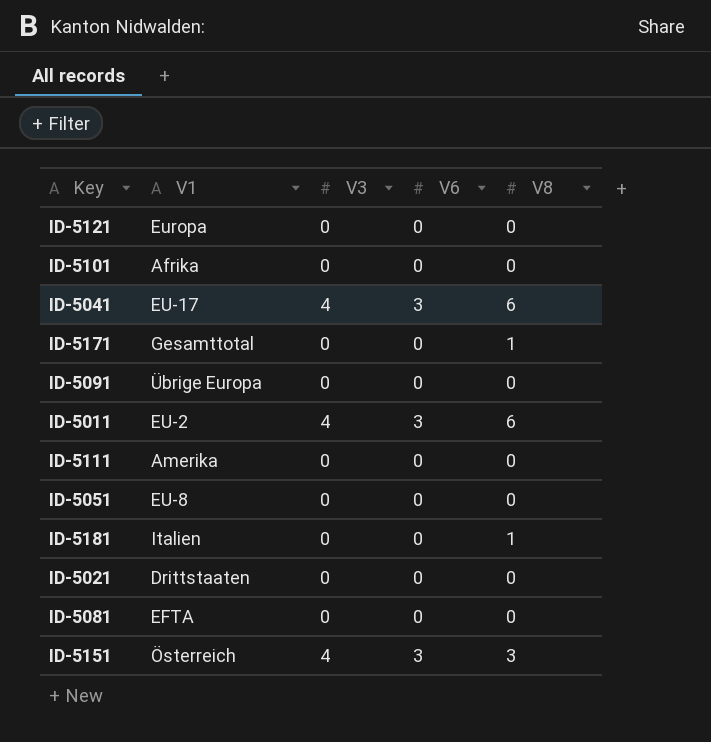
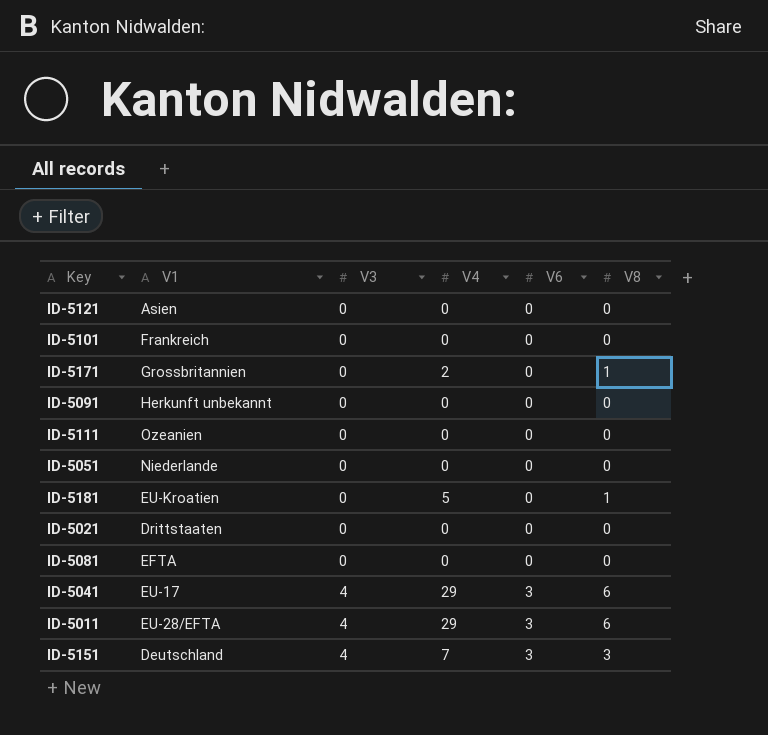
row order: none -> V3 ascending
column V4 | position: none -> 4
ID-5121 | V1: Europa -> Asien
ID-5101 | V1: Afrika -> Frankreich
ID-5171 | V1: Gesamttotal -> Grossbritannien
ID-5091 | V1: Übrige Europa -> Herkunft unbekannt
ID-5111 | V1: Amerika -> Ozeanien
ID-5051 | V1: EU-8 -> Niederlande
ID-5181 | V1: Italien -> EU-Kroatien
ID-5011 | V1: EU-2 -> EU-28/EFTA
ID-5151 | V1: Österreich -> Deutschland

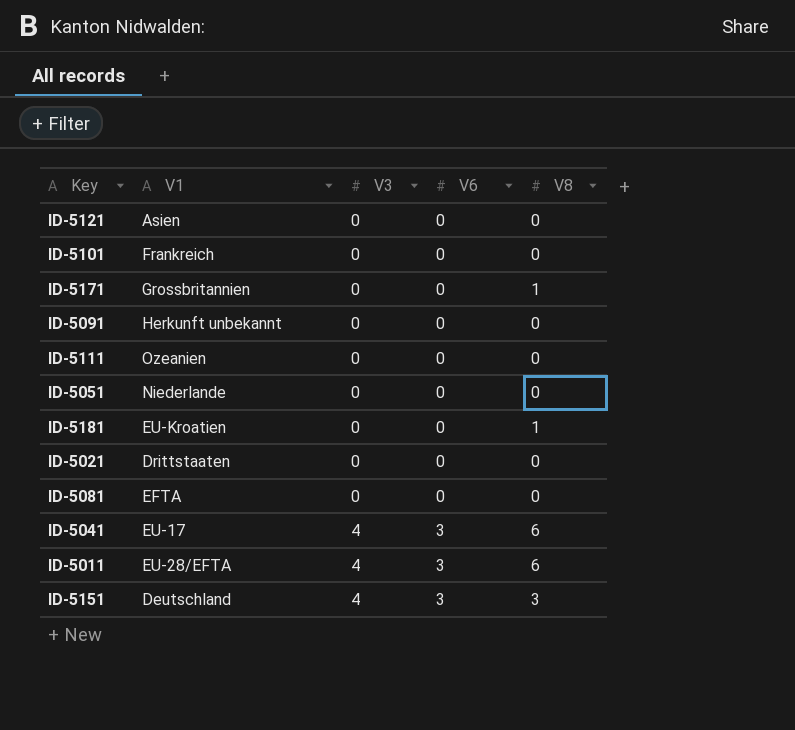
column V4 | position: 4 -> none

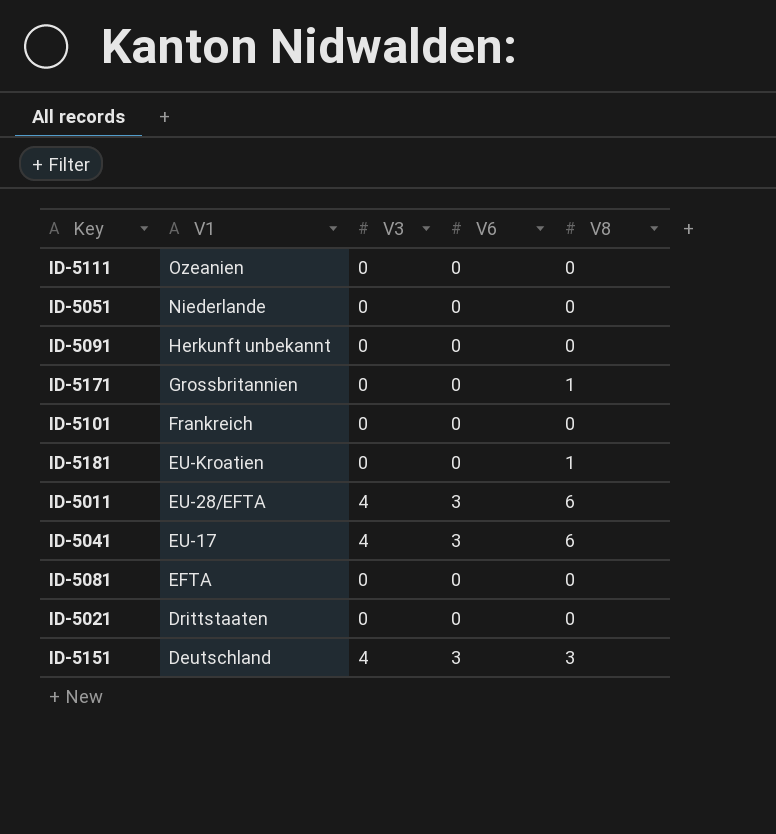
row order: V3 ascending -> V1 descending
row ID-5121: Asien | 0 | 0 | 0 -> none

